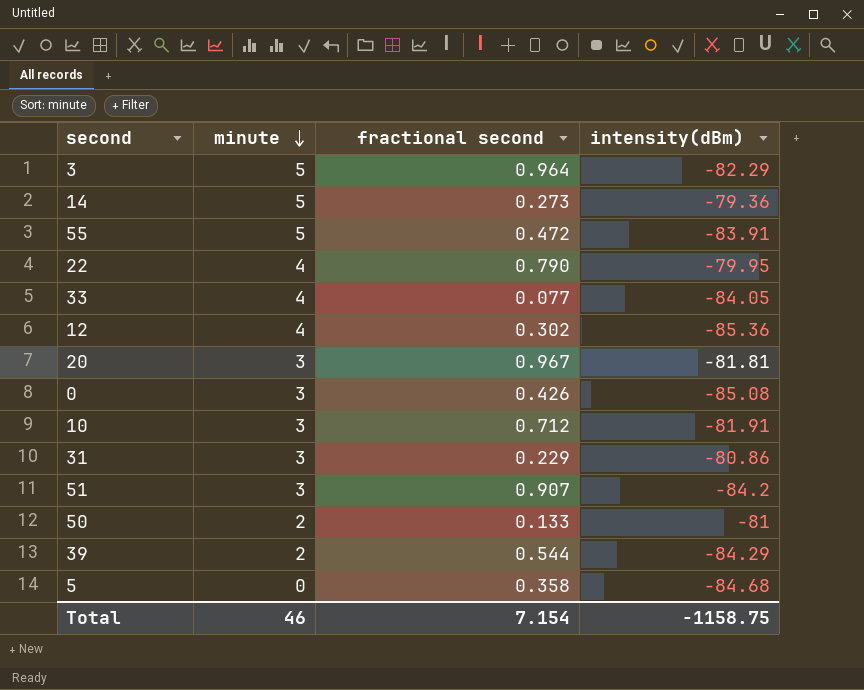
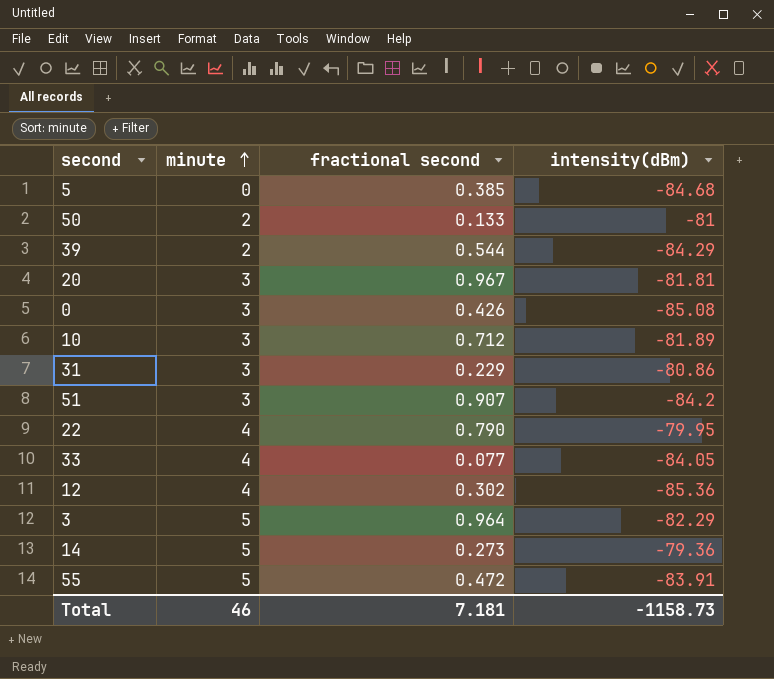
row order: minute descending -> minute ascending
5 | fractional second: 0.358 -> 0.385
10 | intensity(dBm): -81.91 -> -81.89
Total | fractional second: 7.154 -> 7.181
Total | intensity(dBm): -1158.75 -> -1158.73

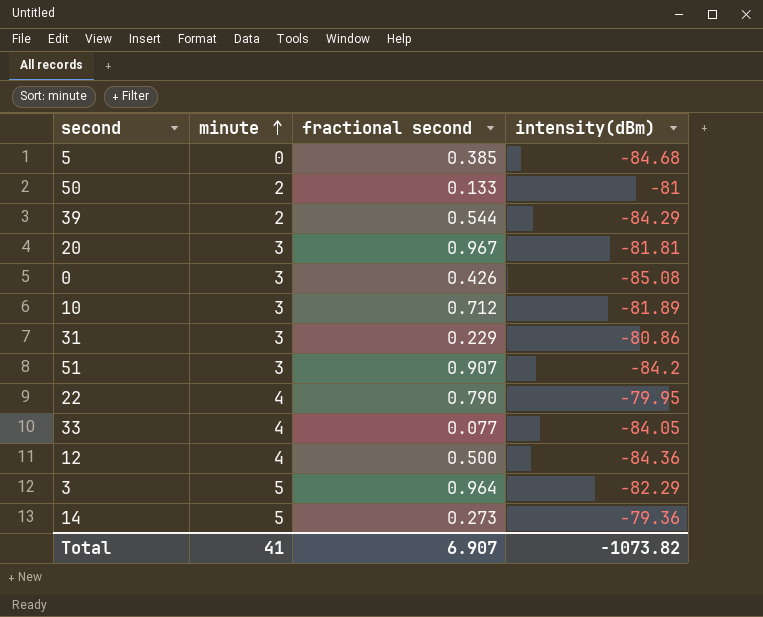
row 55: 5 | 0.472 | -83.91 -> none
12 | fractional second: 0.302 -> 0.500
12 | intensity(dBm): -85.36 -> -84.36
Total | minute: 46 -> 41
Total | fractional second: 7.181 -> 6.907
Total | intensity(dBm): -1158.73 -> -1073.82

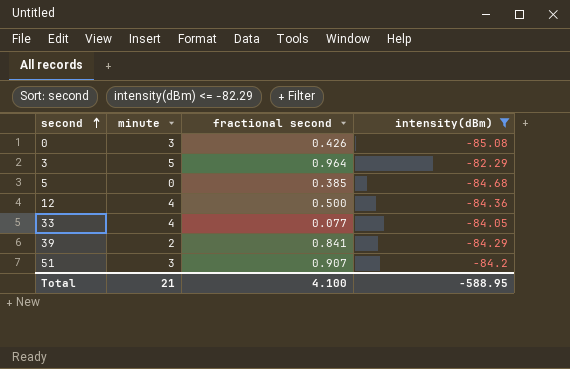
filter: none -> intensity(dBm) <= -82.29
row order: minute ascending -> second ascending
39 | fractional second: 0.544 -> 0.841
Total | minute: 41 -> 21
Total | fractional second: 6.907 -> 4.100
Total | intensity(dBm): -1073.82 -> -588.95

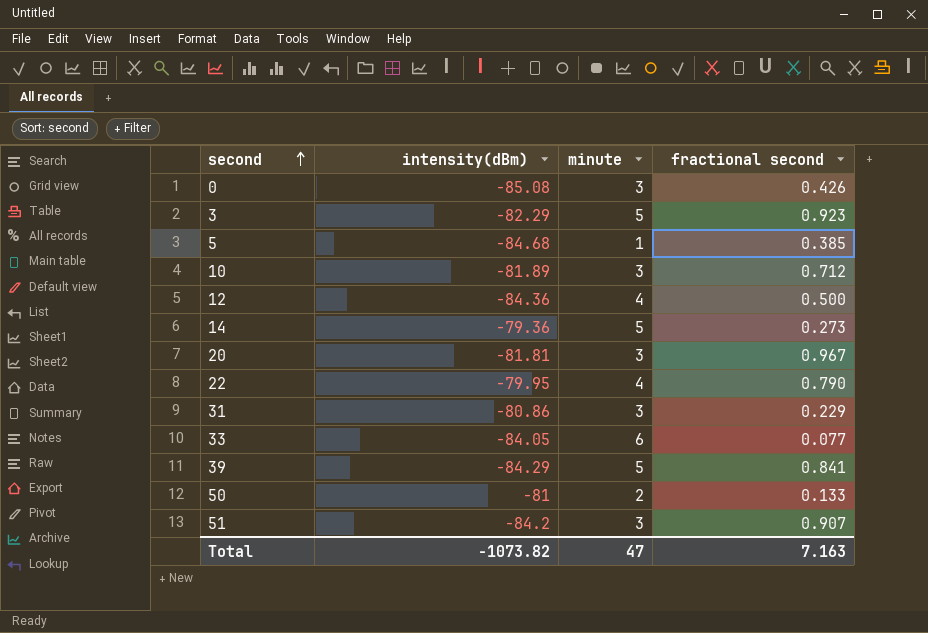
filter: intensity(dBm) <= -82.29 -> none
column intensity(dBm) | position: 4 -> 2
3 | fractional second: 0.964 -> 0.923
5 | minute: 0 -> 1
33 | minute: 4 -> 6
39 | minute: 2 -> 5
Total | intensity(dBm): -588.95 -> -1073.82
Total | minute: 21 -> 47
Total | fractional second: 4.100 -> 7.163

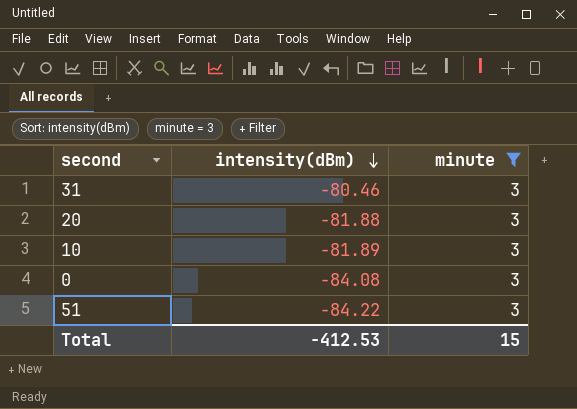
filter: none -> minute = 3
row order: second ascending -> intensity(dBm) descending
column fractional second | position: 4 -> none
31 | intensity(dBm): -80.86 -> -80.46
20 | intensity(dBm): -81.81 -> -81.88
0 | intensity(dBm): -85.08 -> -84.08
51 | intensity(dBm): -84.2 -> -84.22
Total | intensity(dBm): -1073.82 -> -412.53
Total | minute: 47 -> 15

